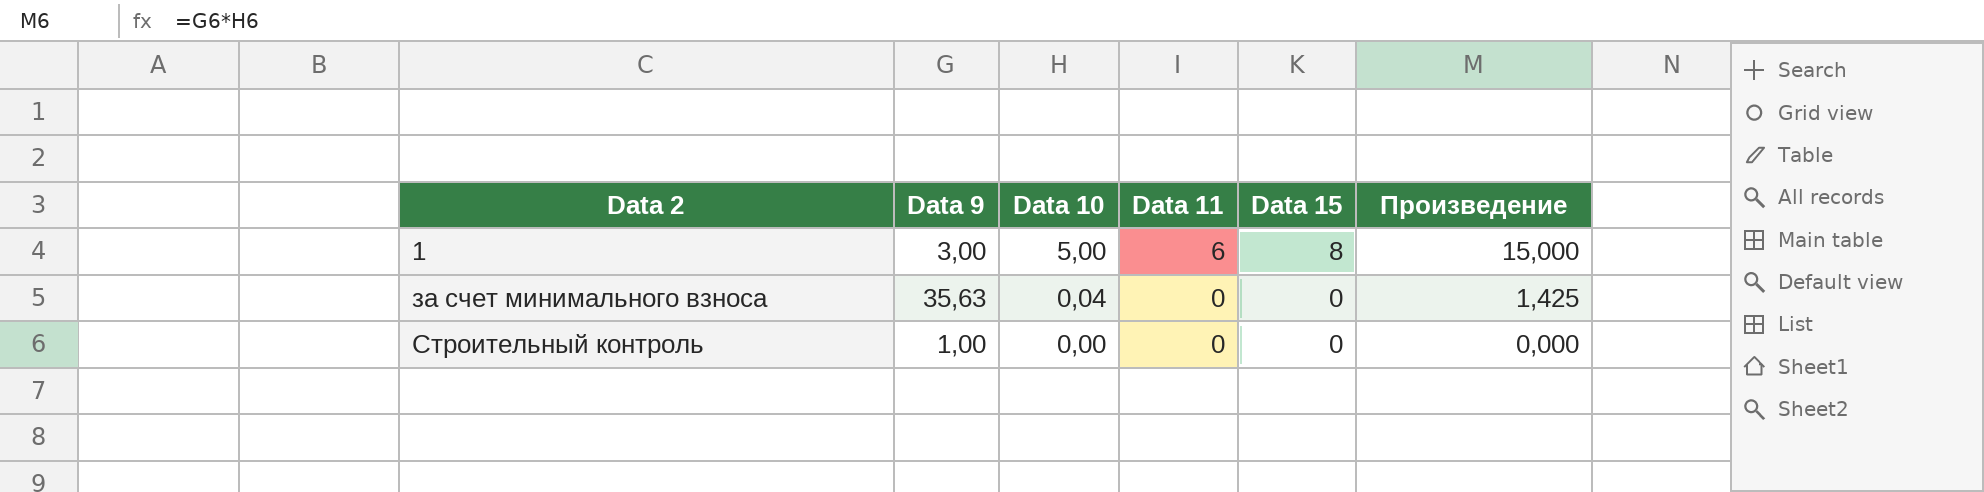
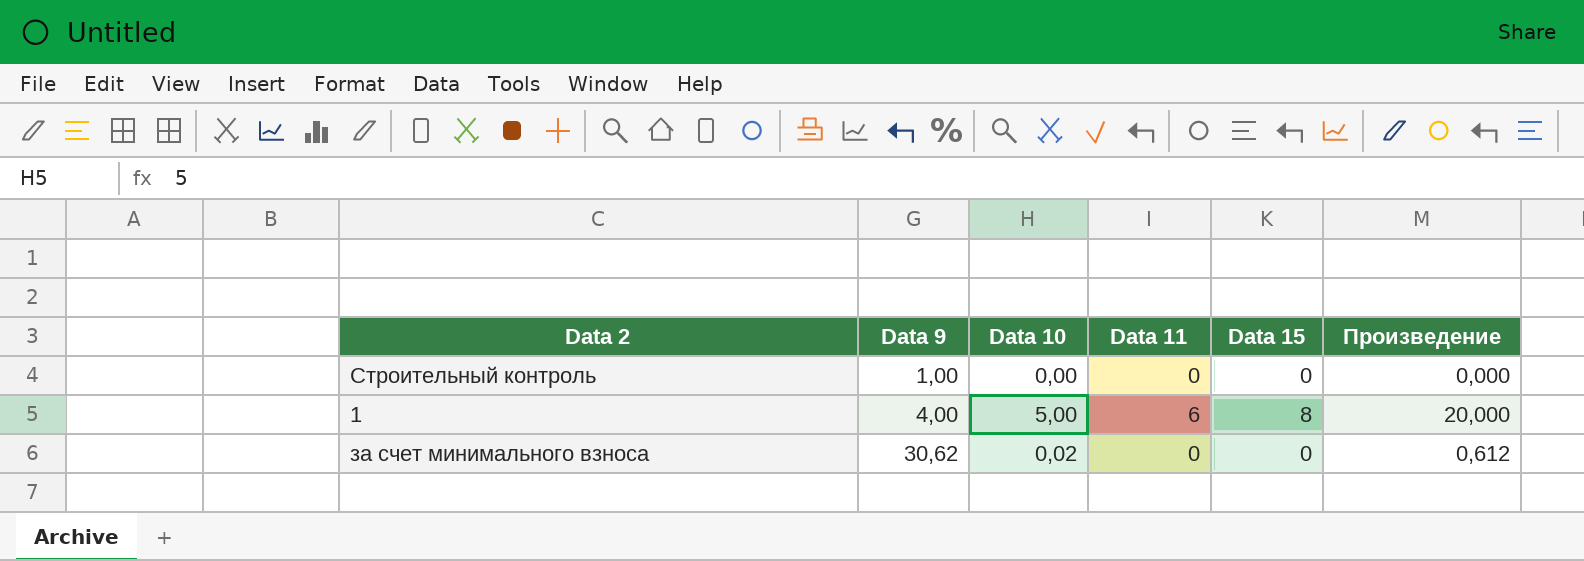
row order: Data 2 ascending -> Data 9 ascending
1 | Data 9: 3,00 -> 4,00
1 | Произведение: 15,000 -> 20,000
за счет минимального взноса | Data 9: 35,63 -> 30,62
за счет минимального взноса | Data 10: 0,04 -> 0,02
за счет минимального взноса | Произведение: 1,425 -> 0,612

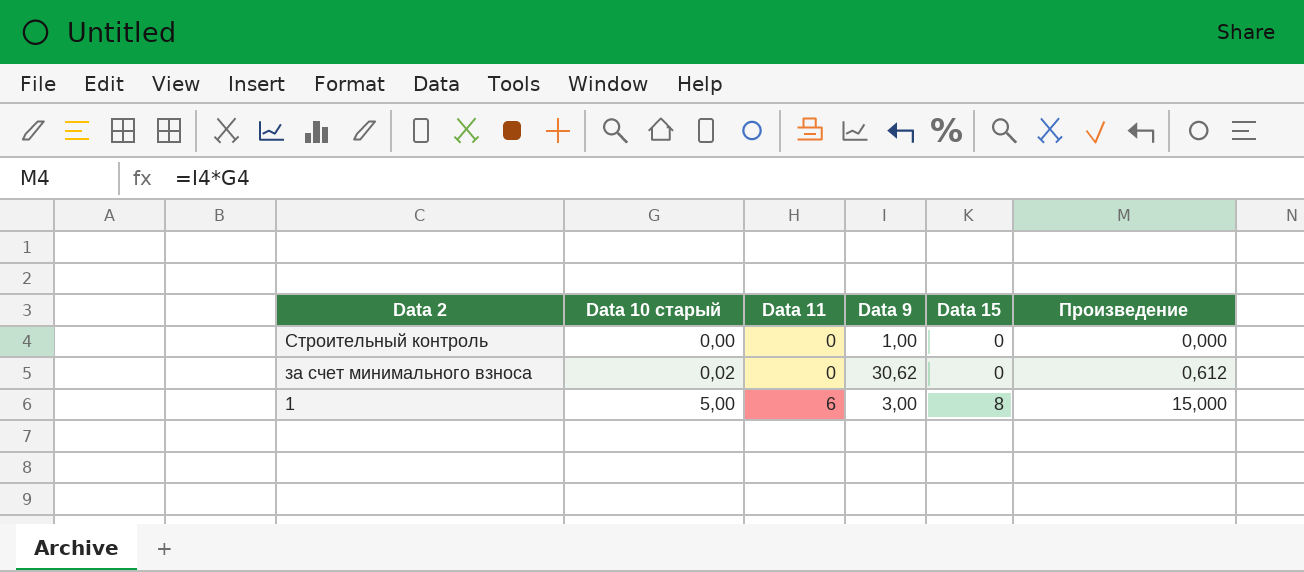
row order: Data 9 ascending -> Data 2 descending
column name: Data 10 -> Data 10 старый
column Data 9 | position: 2 -> 4
1 | Data 9: 4,00 -> 3,00
1 | Произведение: 20,000 -> 15,000

